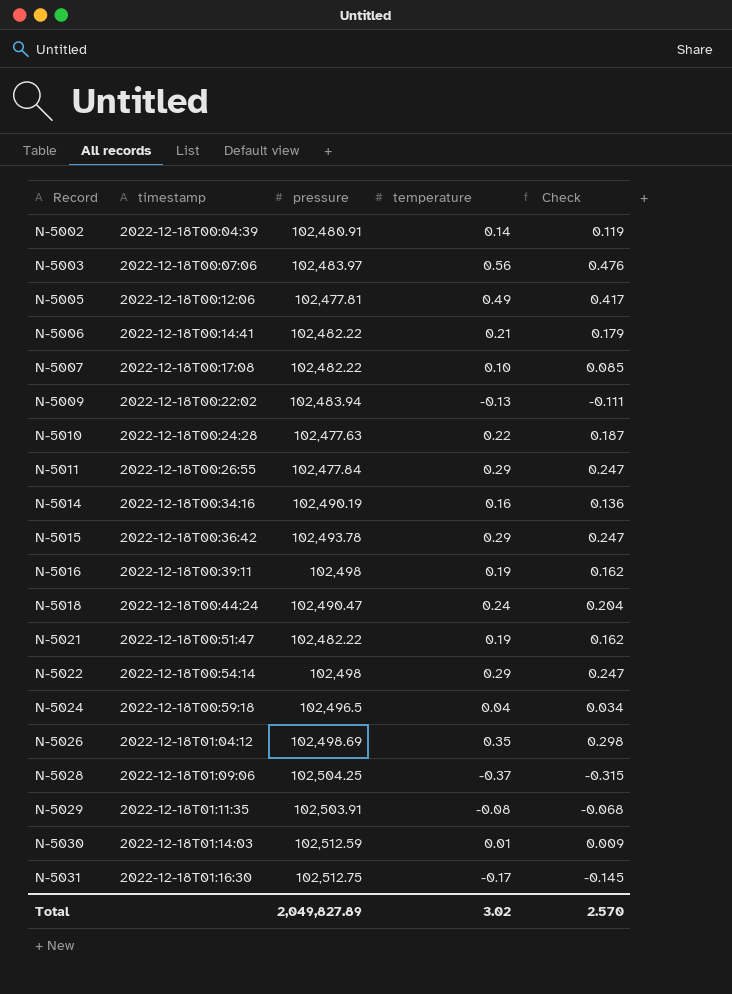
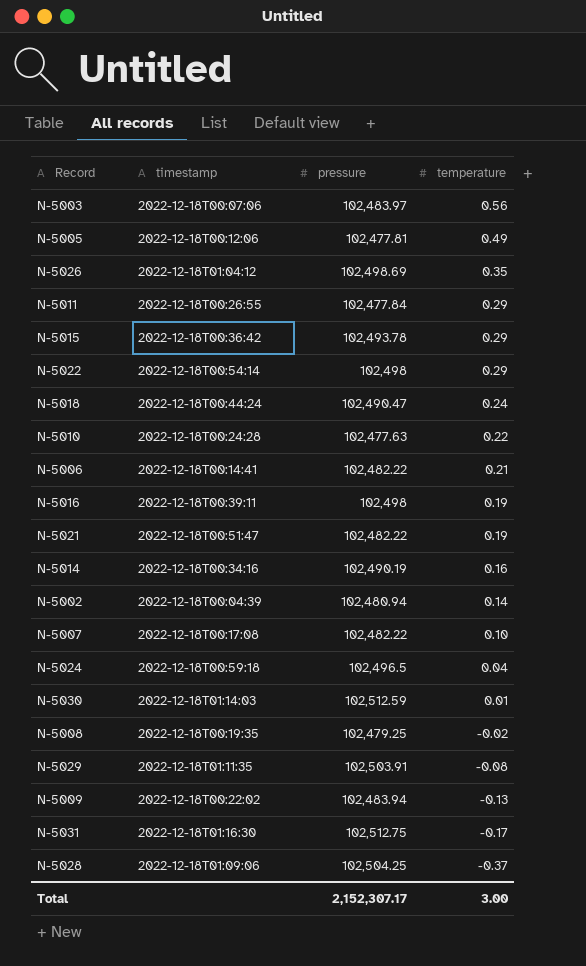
row order: Record ascending -> temperature descending
column Check | formula: [temperature] * 0.85 -> none
N-5002 | pressure: 102,480.91 -> 102,480.94
row N-5008: none -> 2022-12-18T00:19:35 | 102,479.25 | -0.02
Total | pressure: 2,049,827.89 -> 2,152,307.17
Total | temperature: 3.02 -> 3.00

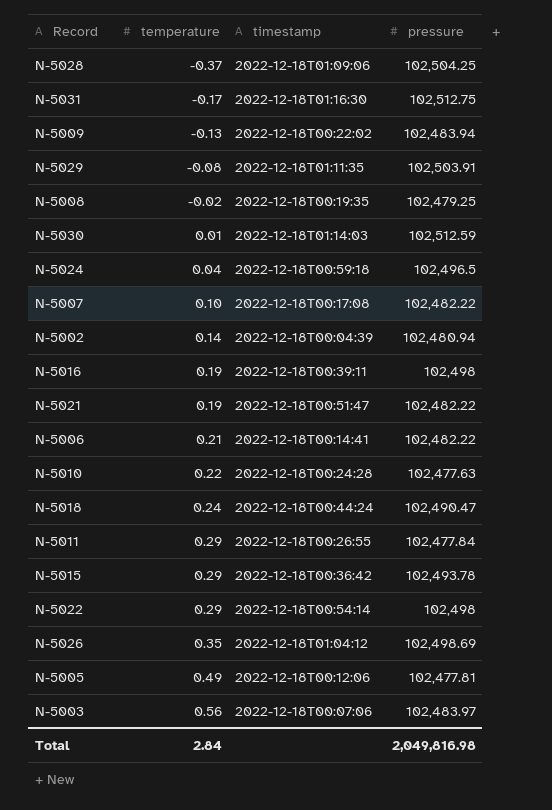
row order: temperature descending -> temperature ascending
column temperature | position: 4 -> 2
row N-5014: 2022-12-18T00:34:16 | 102,490.19 | 0.16 -> none
Total | temperature: 3.00 -> 2.84
Total | pressure: 2,152,307.17 -> 2,049,816.98

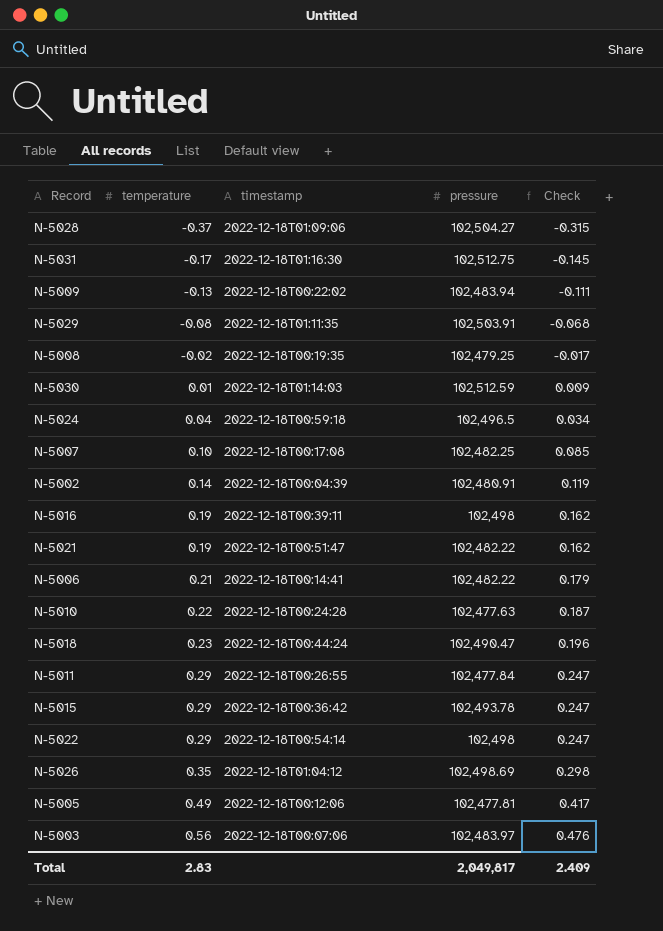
column Check | formula: none -> [temperature] * 0.85
N-5028 | pressure: 102,504.25 -> 102,504.27
N-5007 | pressure: 102,482.22 -> 102,482.25
N-5002 | pressure: 102,480.94 -> 102,480.91
N-5018 | temperature: 0.24 -> 0.23
Total | temperature: 2.84 -> 2.83
Total | pressure: 2,049,816.98 -> 2,049,817

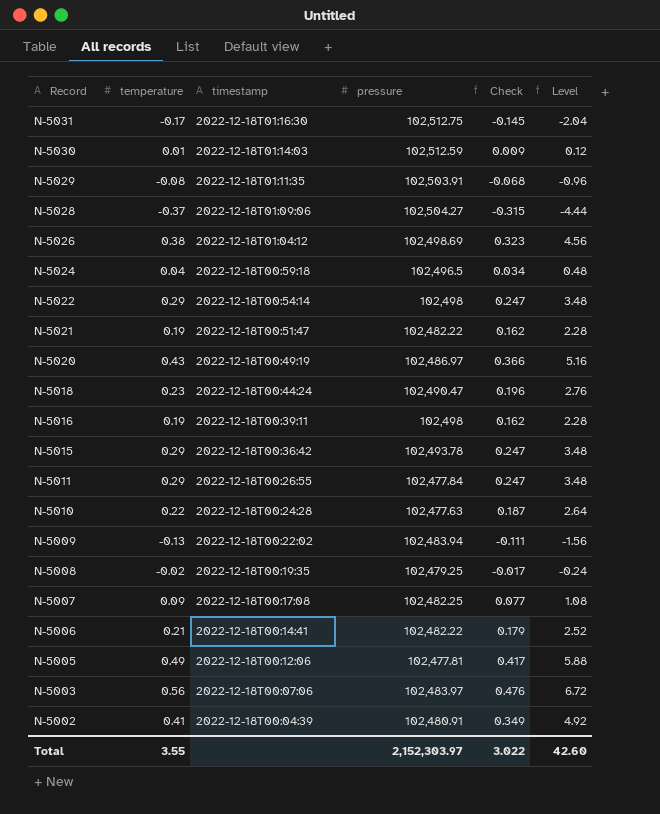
row order: temperature ascending -> Record descending
column Level | formula: none -> [temperature] * 12
N-5026 | temperature: 0.35 -> 0.38
N-5026 | Check: 0.298 -> 0.323
row N-5020: none -> 0.43 | 2022-12-18T00:49:19 | 102,486.97 | 0.366 | 5.16
N-5007 | temperature: 0.10 -> 0.09
N-5007 | Check: 0.085 -> 0.077
N-5002 | temperature: 0.14 -> 0.41
N-5002 | Check: 0.119 -> 0.349
Total | temperature: 2.83 -> 3.55
Total | pressure: 2,049,817 -> 2,152,303.97
Total | Check: 2.409 -> 3.022

